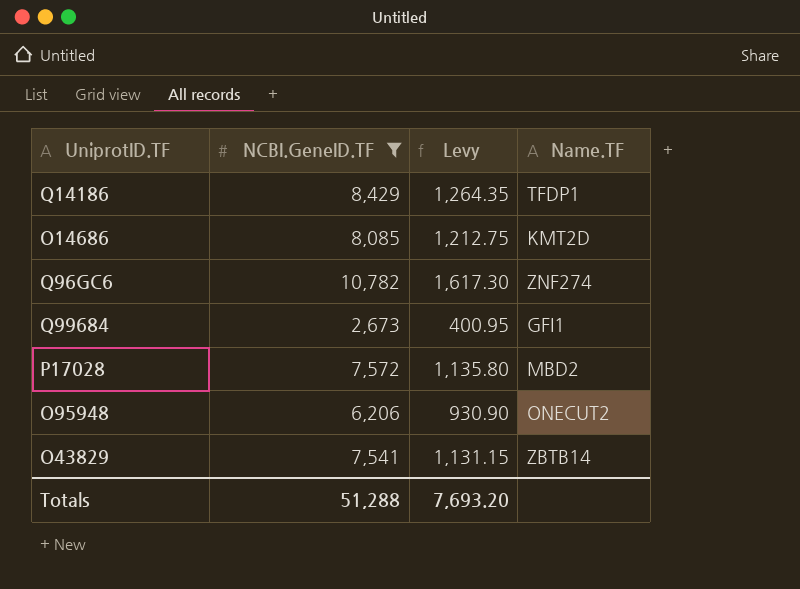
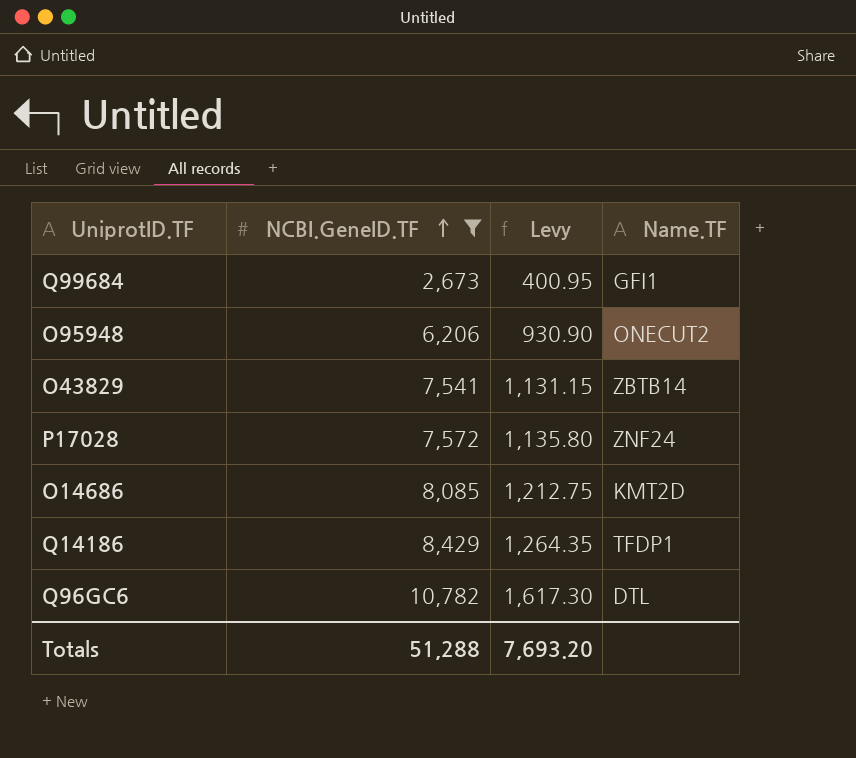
row order: none -> NCBI.GeneID.TF ascending
P17028 | Name.TF: MBD2 -> ZNF24
Q96GC6 | Name.TF: ZNF274 -> DTL

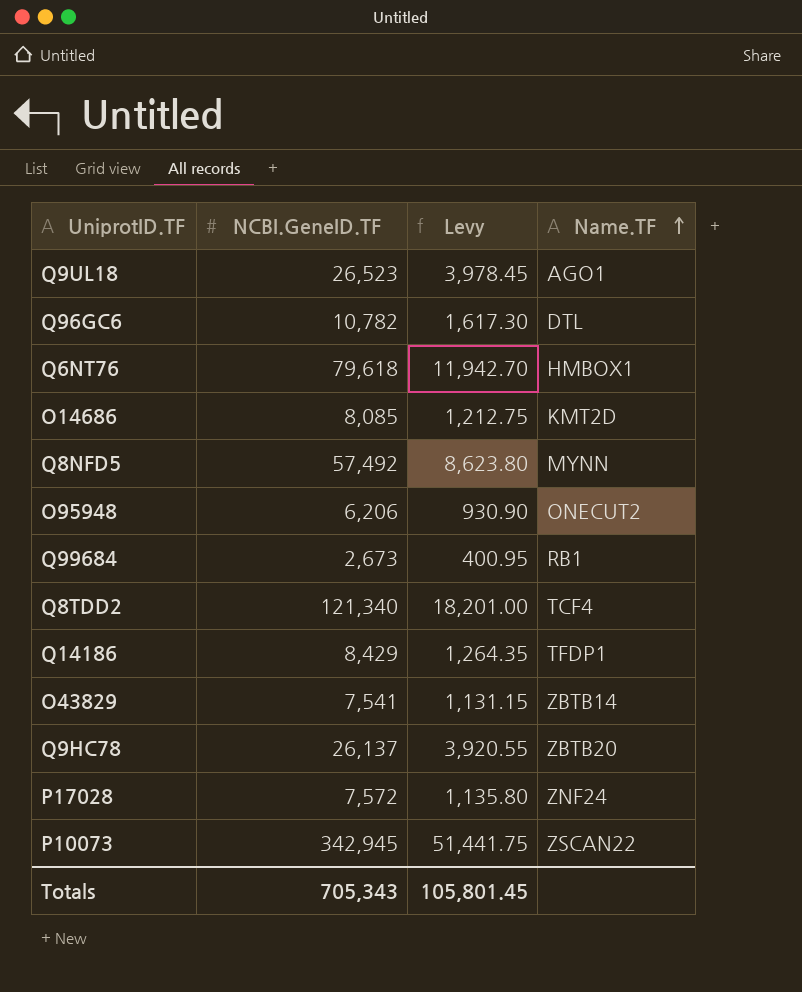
filter: NCBI.GeneID.TF <= 10,782 -> none
row order: NCBI.GeneID.TF ascending -> Name.TF ascending
Q99684 | Name.TF: GFI1 -> RB1
Totals | NCBI.GeneID.TF: 51,288 -> 705,343
Totals | Levy: 7,693.20 -> 105,801.45

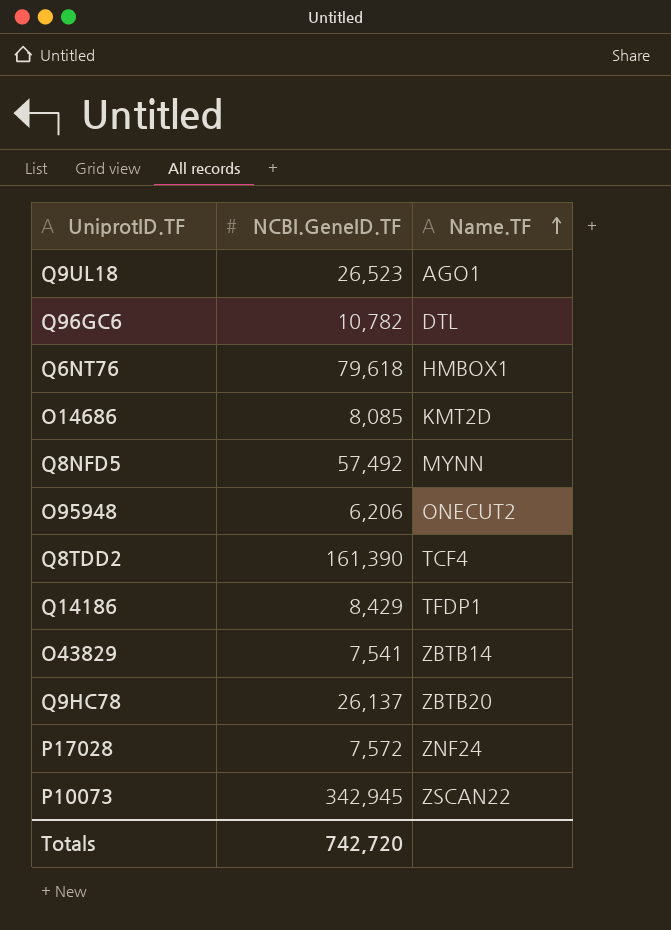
column Levy | formula: [NCBI.GeneID.TF] * 0.15 -> none
row Q99684: 2,673 | 400.95 | RB1 -> none
Q8TDD2 | NCBI.GeneID.TF: 121,340 -> 161,390
Totals | NCBI.GeneID.TF: 705,343 -> 742,720

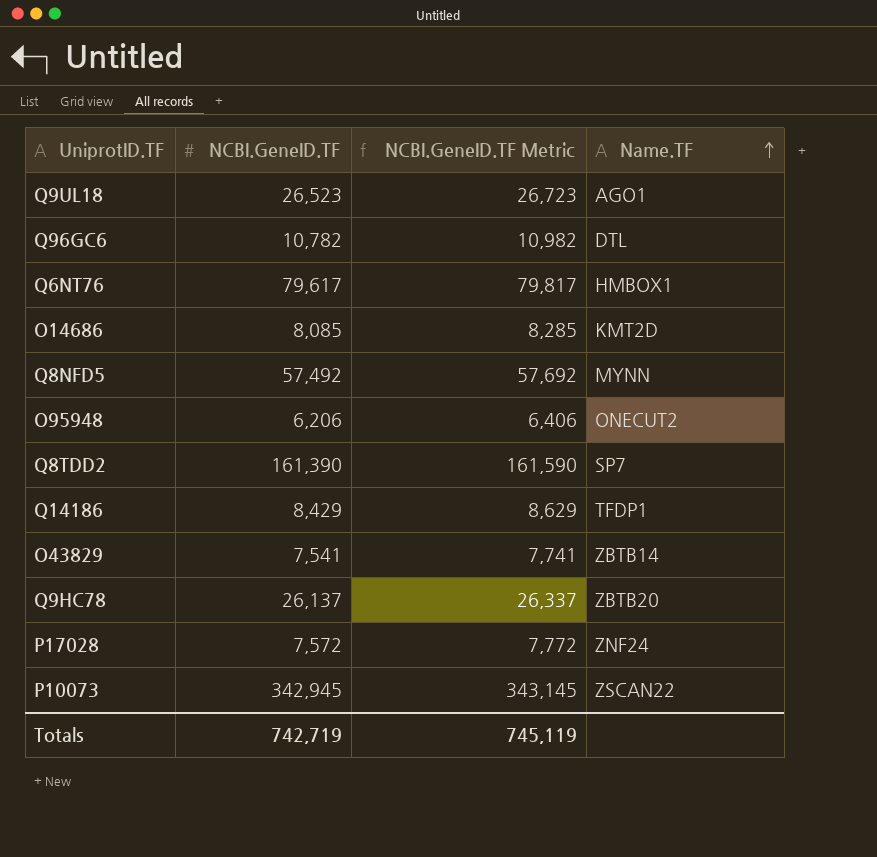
column NCBI.GeneID.TF Metric | formula: none -> [NCBI.GeneID.TF] + 200
Q6NT76 | NCBI.GeneID.TF: 79,618 -> 79,617
Q8TDD2 | Name.TF: TCF4 -> SP7
Totals | NCBI.GeneID.TF: 742,720 -> 742,719

